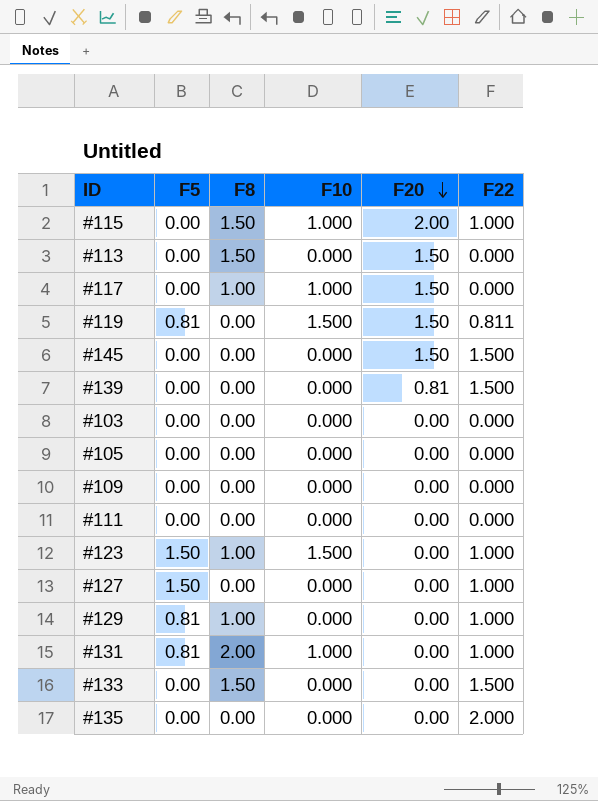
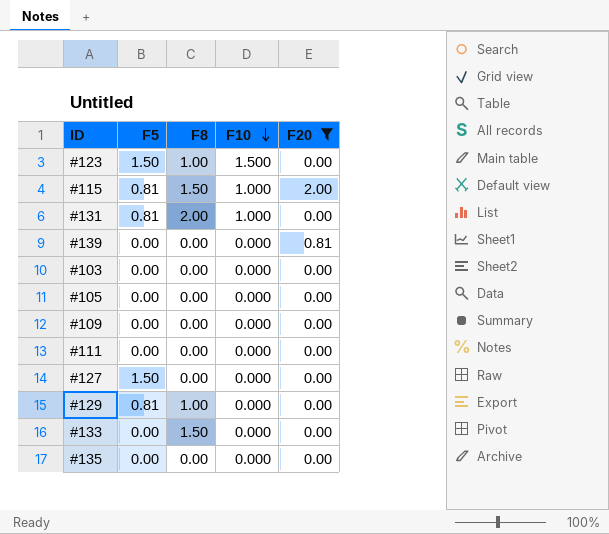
filter: none -> F20 != 1.50
row order: F20 descending -> F10 descending
column F22 | position: 6 -> none
#115 | F5: 0.00 -> 0.81

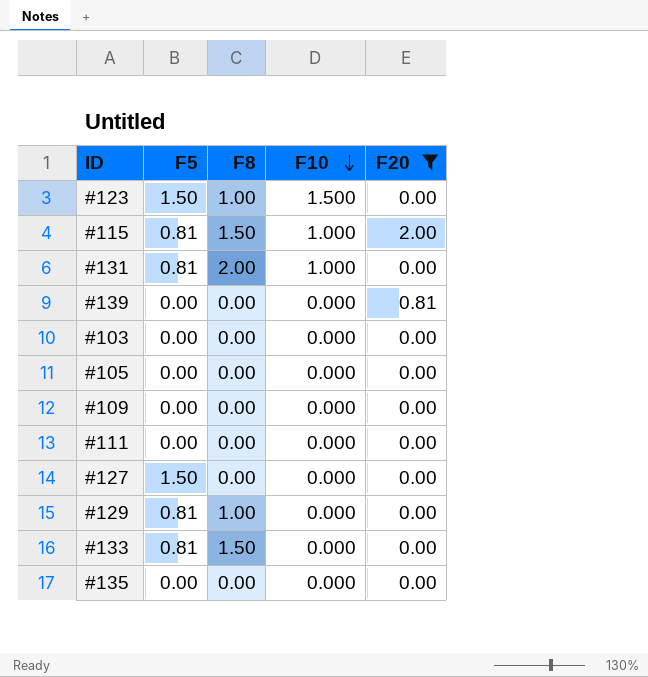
#133 | F5: 0.00 -> 0.81

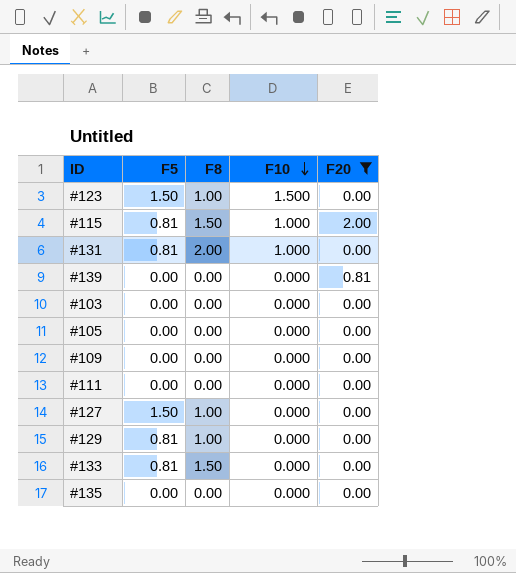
#127 | F8: 0.00 -> 1.00

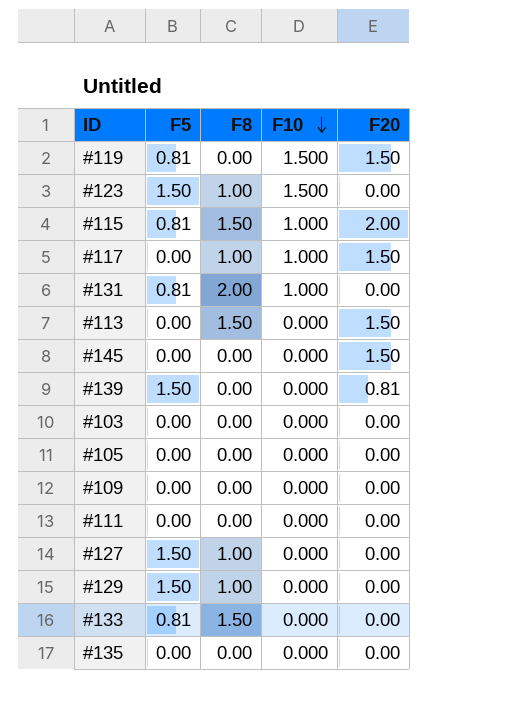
filter: F20 != 1.50 -> none
#139 | F5: 0.00 -> 1.50
#129 | F5: 0.81 -> 1.50

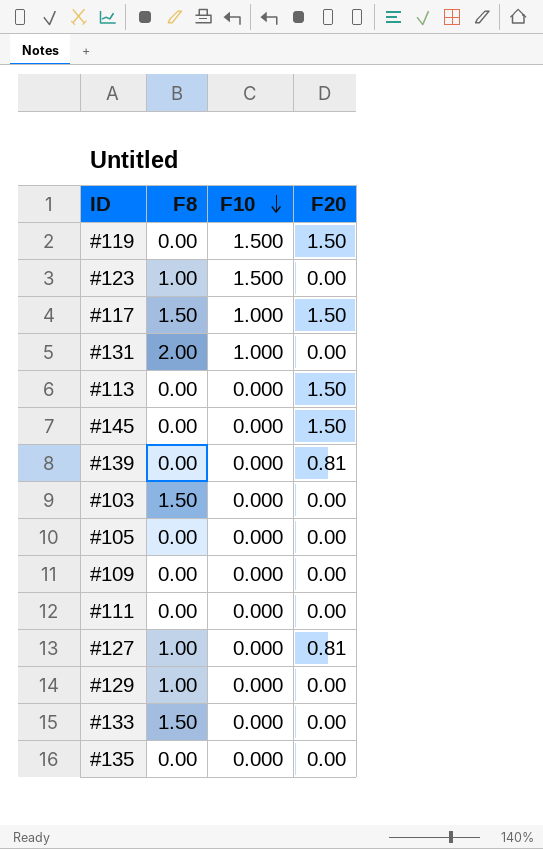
column F5 | position: 2 -> none
row #115: 0.81 | 1.50 | 1.000 | 2.00 -> none
#117 | F8: 1.00 -> 1.50
#113 | F8: 1.50 -> 0.00
#103 | F8: 0.00 -> 1.50
#127 | F20: 0.00 -> 0.81

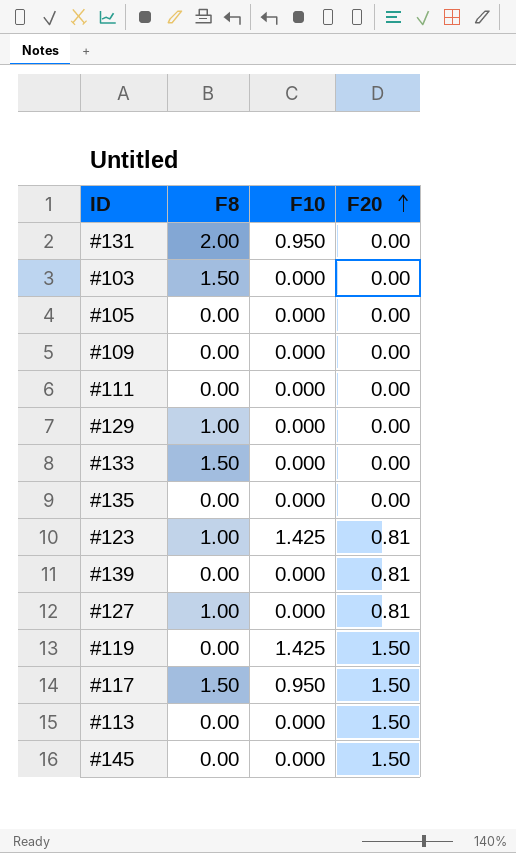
row order: F10 descending -> F20 ascending
#131 | F10: 1.000 -> 0.950
#123 | F10: 1.500 -> 1.425
#123 | F20: 0.00 -> 0.81
#119 | F10: 1.500 -> 1.425
#117 | F10: 1.000 -> 0.950

